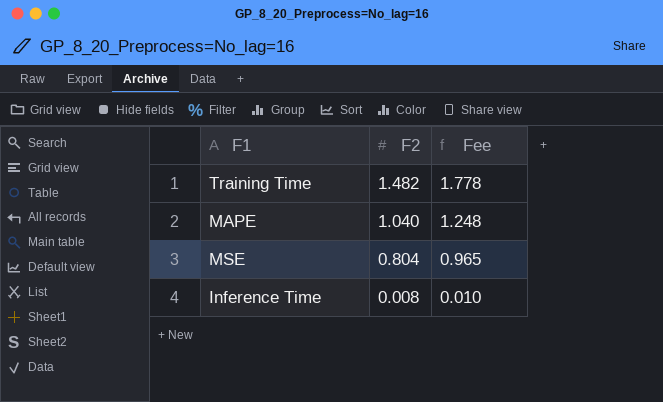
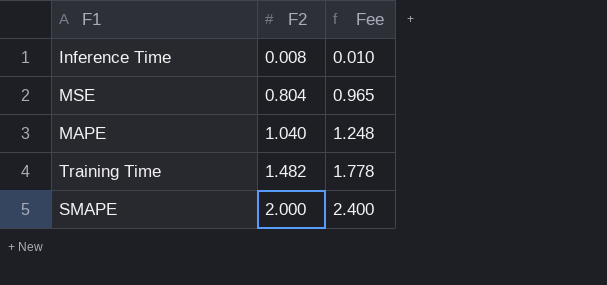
row order: F2 descending -> F2 ascending
row SMAPE: none -> 2.000 | 2.400

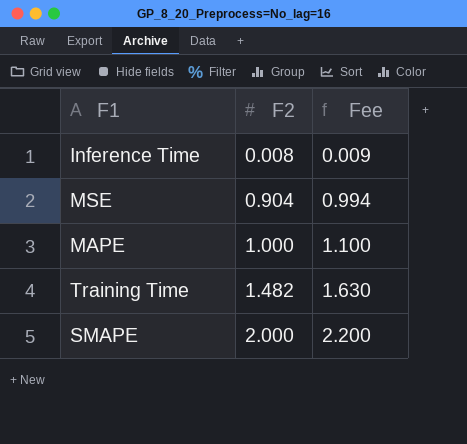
column Fee | formula: [F2] * 1.2 -> [F2] * 1.1
MSE | F2: 0.804 -> 0.904
MAPE | F2: 1.040 -> 1.000

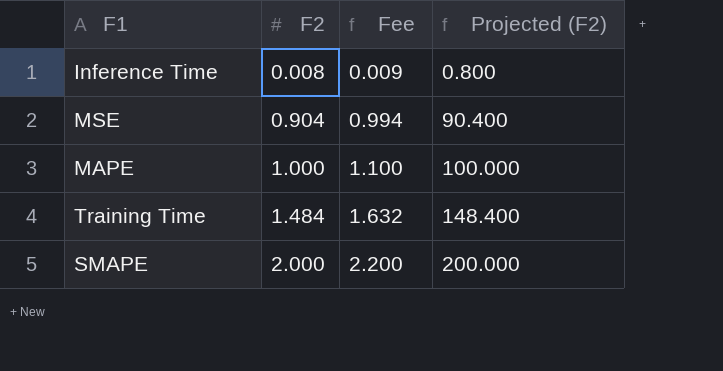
column Projected (F2) | formula: none -> [F2] * 100
Training Time | F2: 1.482 -> 1.484
Training Time | Fee: 1.630 -> 1.632

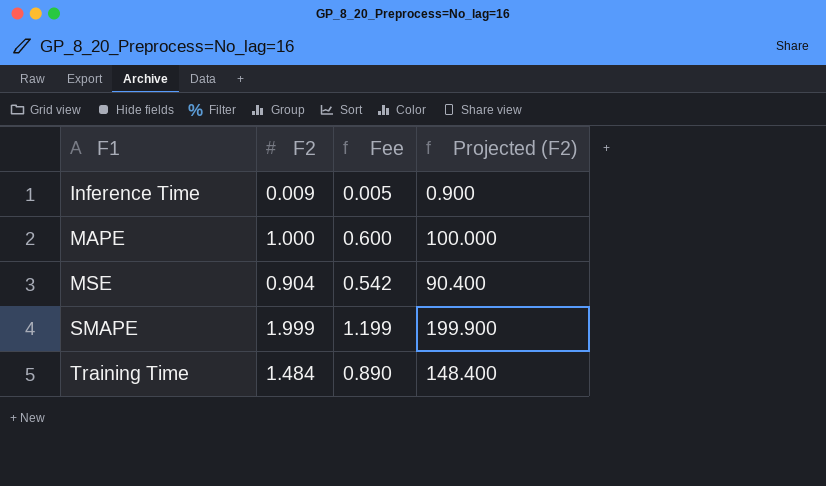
row order: F2 ascending -> F1 ascending
column Fee | formula: [F2] * 1.1 -> [F2] * 0.6
Inference Time | F2: 0.008 -> 0.009
Inference Time | Projected (F2): 0.800 -> 0.900
SMAPE | F2: 2.000 -> 1.999
SMAPE | Projected (F2): 200.000 -> 199.900

